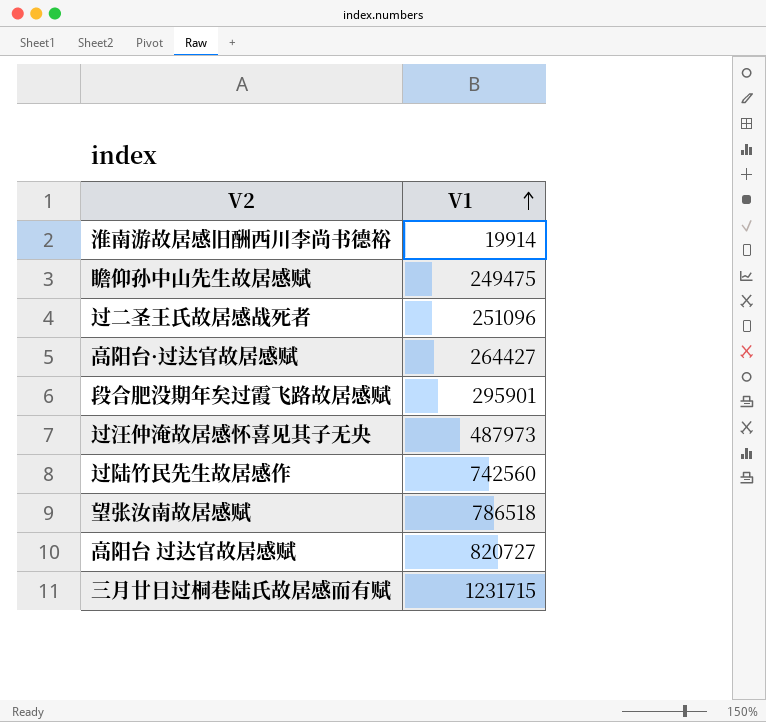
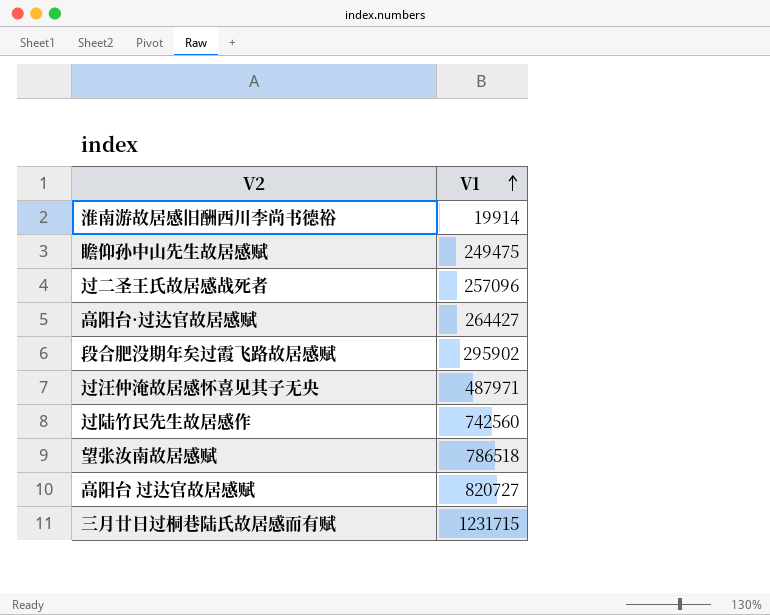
过二圣王氏故居感战死者 | V1: 251096 -> 257096
段合肥没期年矣过霞飞路故居感赋 | V1: 295901 -> 295902
过汪仲淹故居感怀喜见其子无央 | V1: 487973 -> 487971

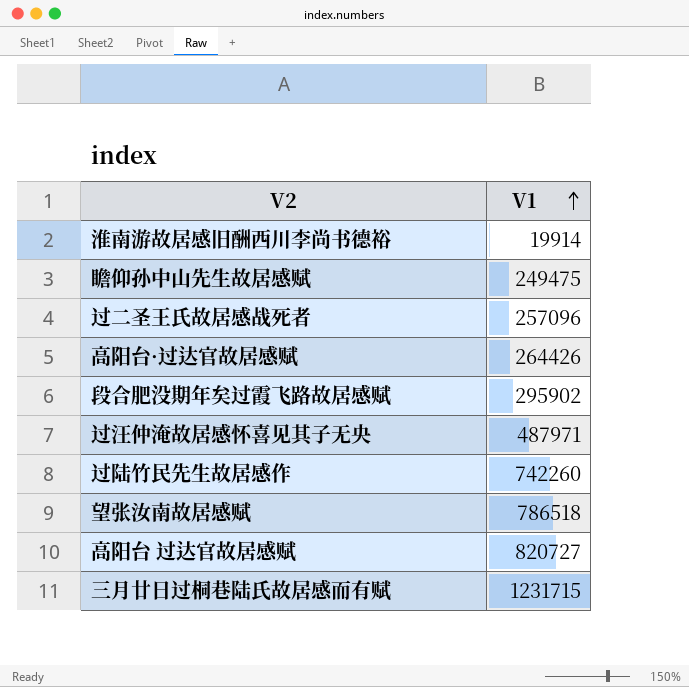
高阳台·过达官故居感赋 | V1: 264427 -> 264426
过陆竹民先生故居感作 | V1: 742560 -> 742260

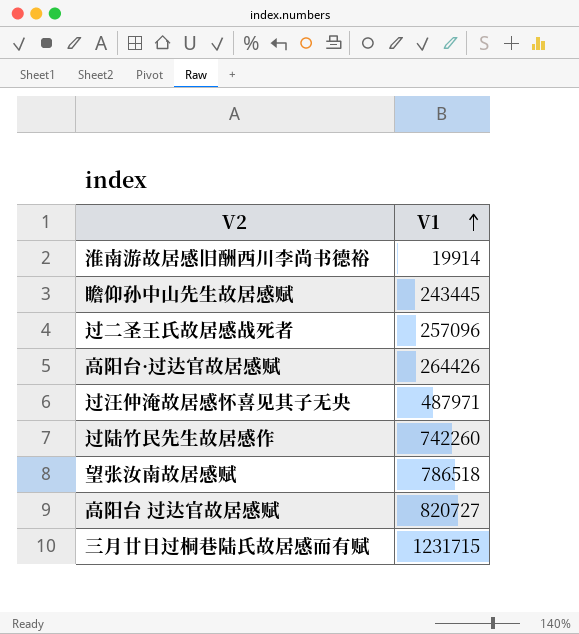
row 段合肥没期年矣过霞飞路故居感赋: 295902 -> none
瞻仰孙中山先生故居感赋 | V1: 249475 -> 243445

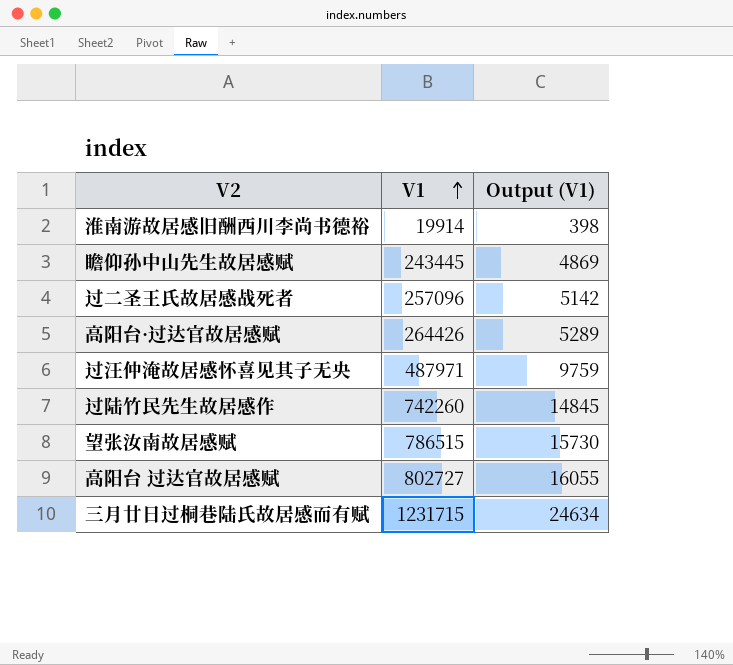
column Output (V1) | formula: none -> [V1] * 0.02
望张汝南故居感赋 | V1: 786518 -> 786515
高阳台 过达官故居感赋 | V1: 820727 -> 802727

